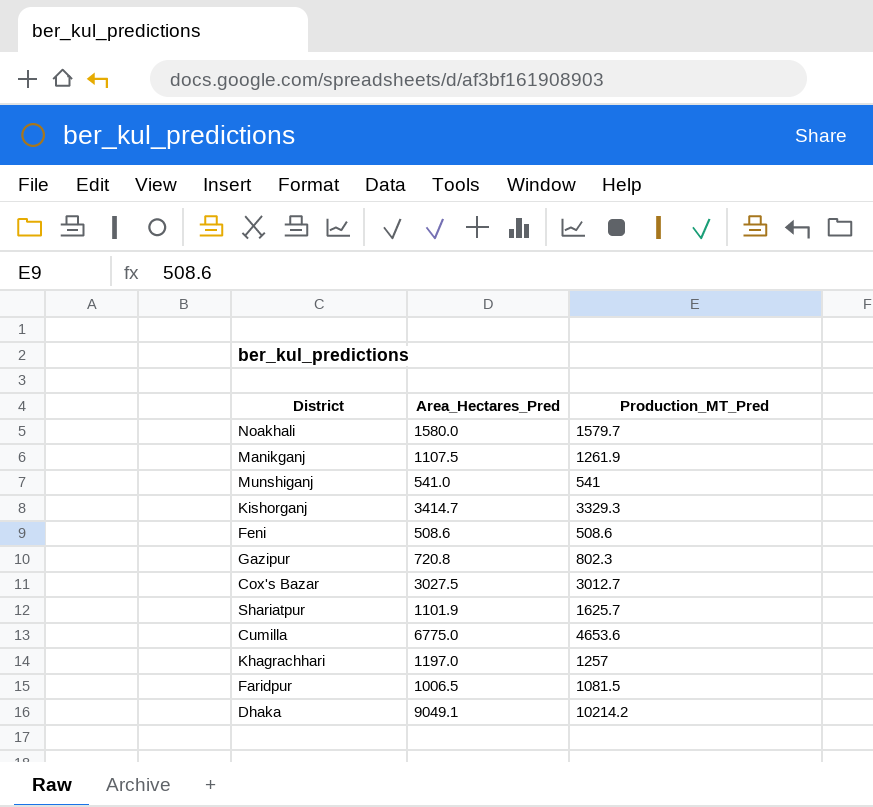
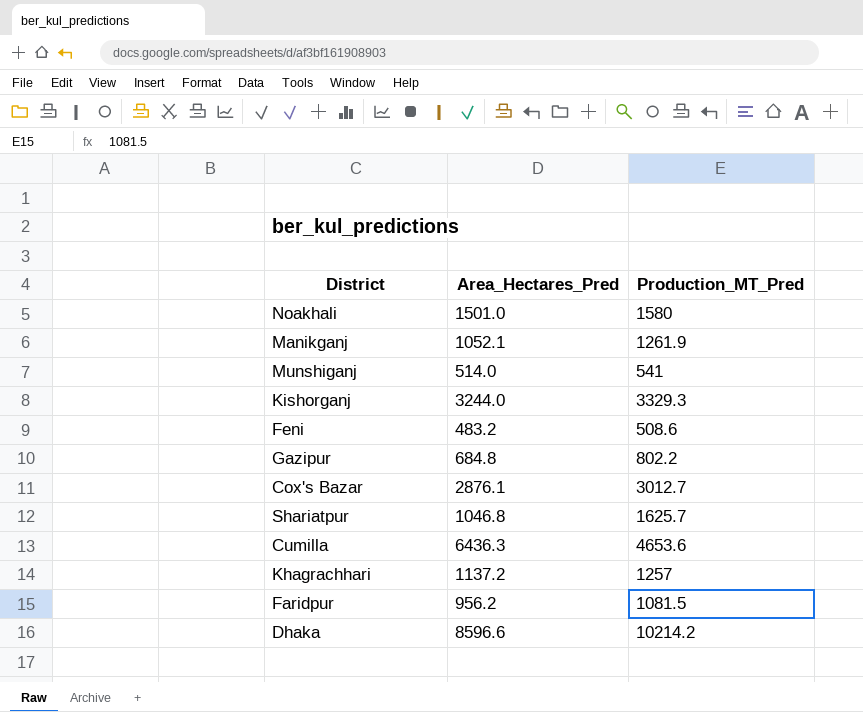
Noakhali | Area_Hectares_Pred: 1580.0 -> 1501.0
Noakhali | Production_MT_Pred: 1579.7 -> 1580
Manikganj | Area_Hectares_Pred: 1107.5 -> 1052.1
Munshiganj | Area_Hectares_Pred: 541.0 -> 514.0
Kishorganj | Area_Hectares_Pred: 3414.7 -> 3244.0
Feni | Area_Hectares_Pred: 508.6 -> 483.2
Gazipur | Area_Hectares_Pred: 720.8 -> 684.8
Gazipur | Production_MT_Pred: 802.3 -> 802.2
Cox's Bazar | Area_Hectares_Pred: 3027.5 -> 2876.1
Shariatpur | Area_Hectares_Pred: 1101.9 -> 1046.8
Cumilla | Area_Hectares_Pred: 6775.0 -> 6436.3
Khagrachhari | Area_Hectares_Pred: 1197.0 -> 1137.2
Faridpur | Area_Hectares_Pred: 1006.5 -> 956.2
Dhaka | Area_Hectares_Pred: 9049.1 -> 8596.6

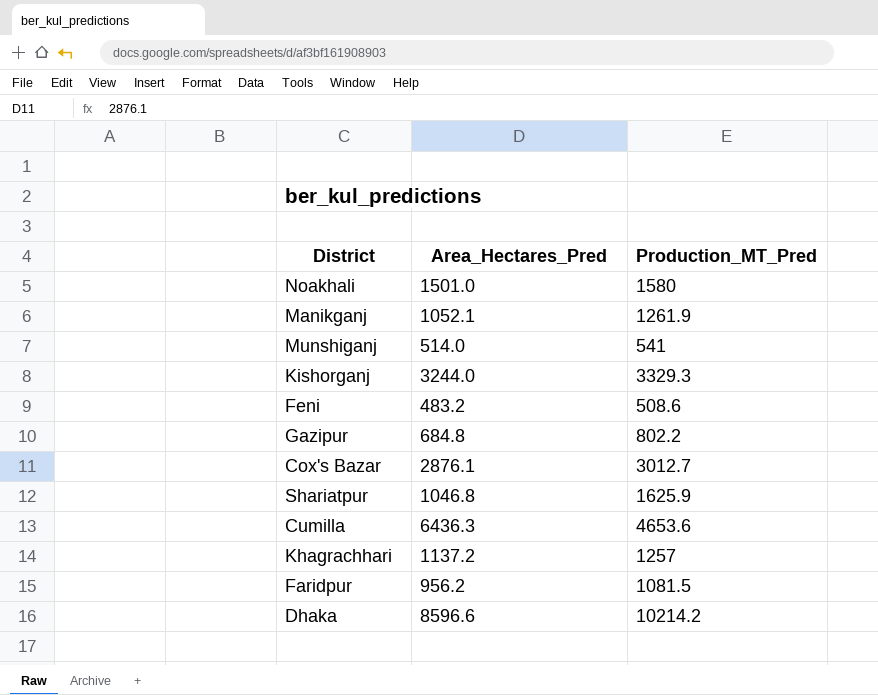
Shariatpur | Production_MT_Pred: 1625.7 -> 1625.9

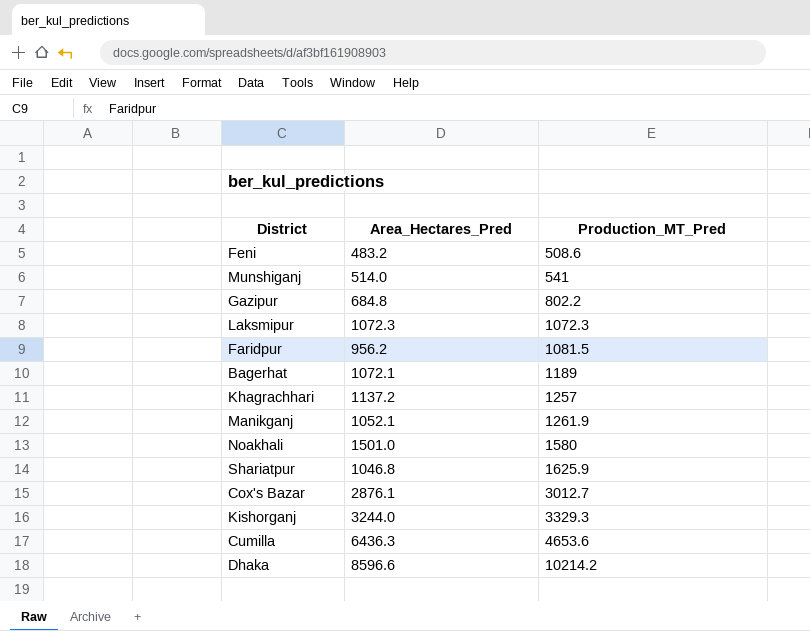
row order: none -> Production_MT_Pred ascending
row Laksmipur: none -> 1072.3 | 1072.3
row Bagerhat: none -> 1072.1 | 1189

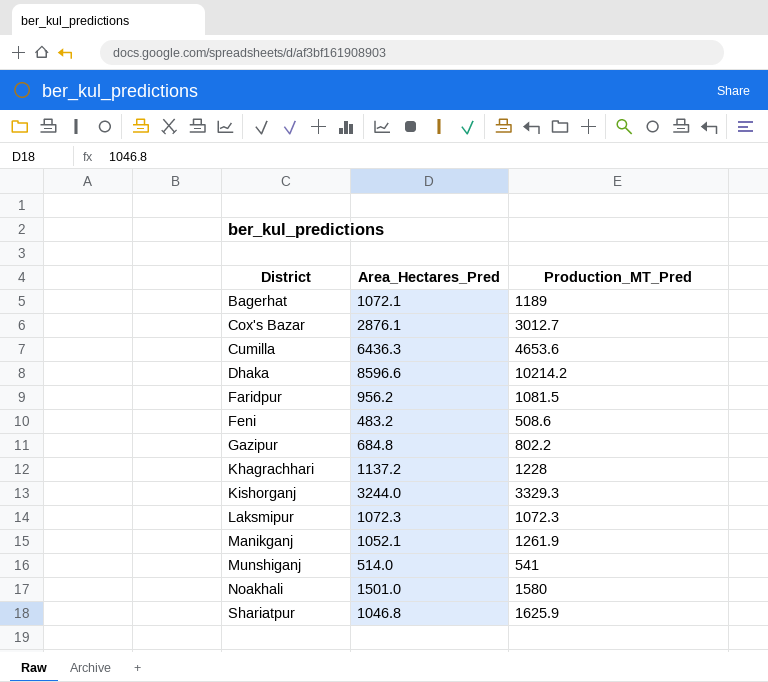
row order: Production_MT_Pred ascending -> District ascending
Khagrachhari | Production_MT_Pred: 1257 -> 1228

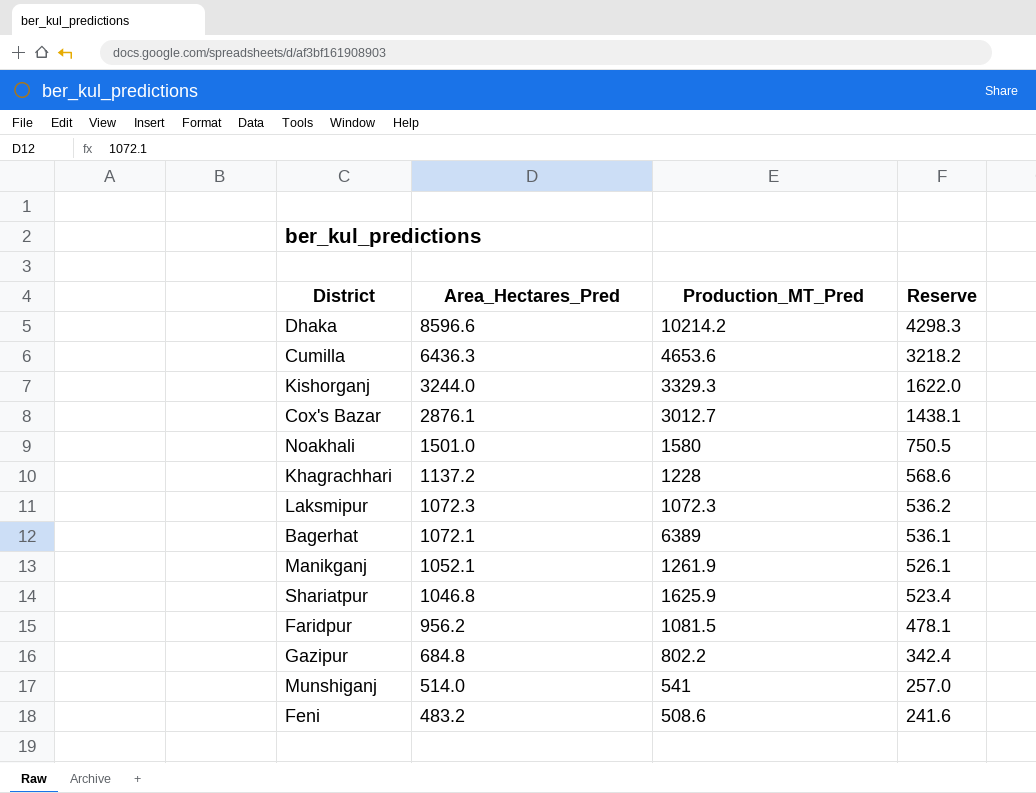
row order: District ascending -> Area_Hectares_Pred descending
column Reserve | formula: none -> [Area_Hectares_Pred] * 0.5
Bagerhat | Production_MT_Pred: 1189 -> 6389

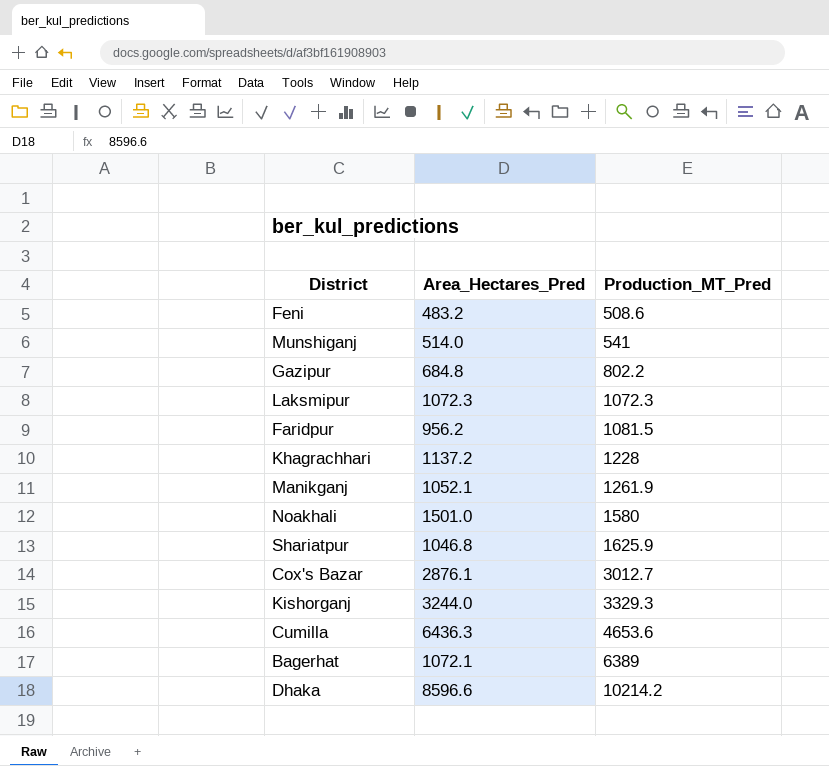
row order: Area_Hectares_Pred descending -> Production_MT_Pred ascending
column Reserve | formula: [Area_Hectares_Pred] * 0.5 -> none

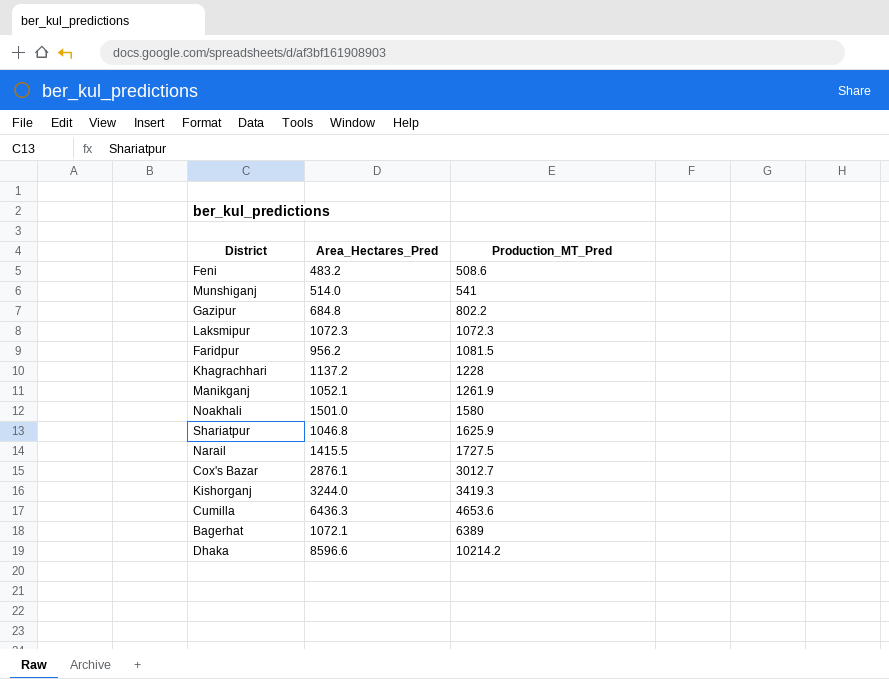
row Narail: none -> 1415.5 | 1727.5
Kishorganj | Production_MT_Pred: 3329.3 -> 3419.3

